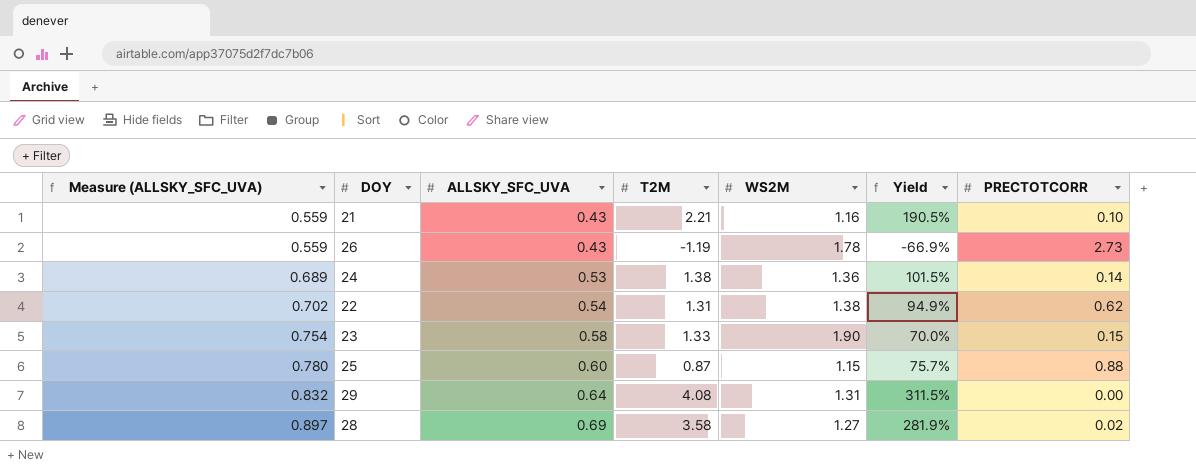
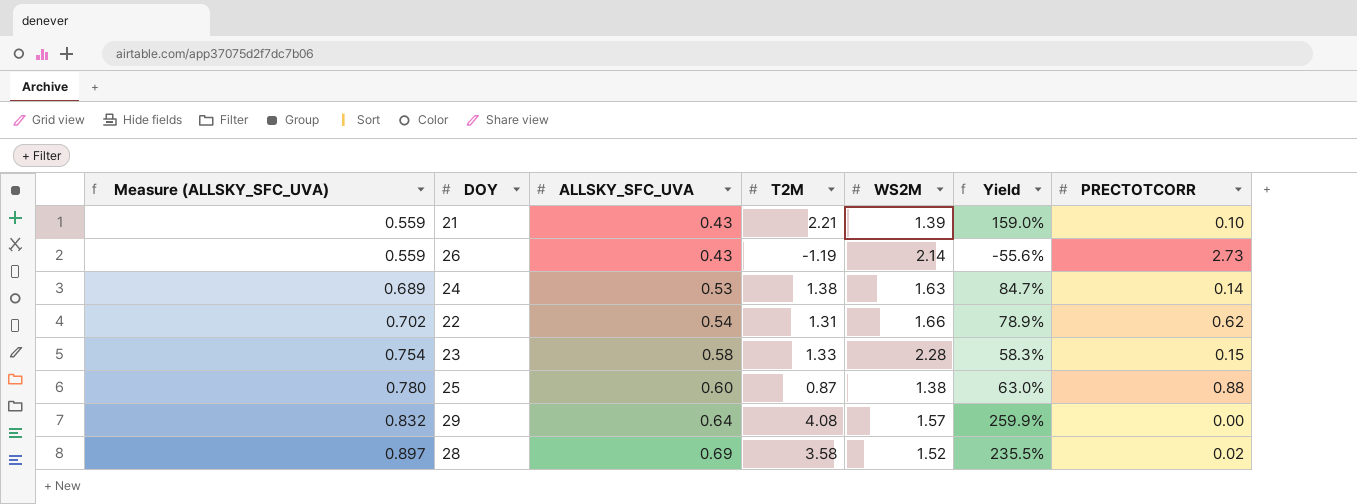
21 | WS2M: 1.16 -> 1.39
21 | Yield: 190.5% -> 159.0%
26 | WS2M: 1.78 -> 2.14
26 | Yield: -66.9% -> -55.6%
24 | WS2M: 1.36 -> 1.63
24 | Yield: 101.5% -> 84.7%
22 | WS2M: 1.38 -> 1.66
22 | Yield: 94.9% -> 78.9%
23 | WS2M: 1.90 -> 2.28
23 | Yield: 70.0% -> 58.3%
25 | WS2M: 1.15 -> 1.38
25 | Yield: 75.7% -> 63.0%
29 | WS2M: 1.31 -> 1.57
29 | Yield: 311.5% -> 259.9%
28 | WS2M: 1.27 -> 1.52
28 | Yield: 281.9% -> 235.5%

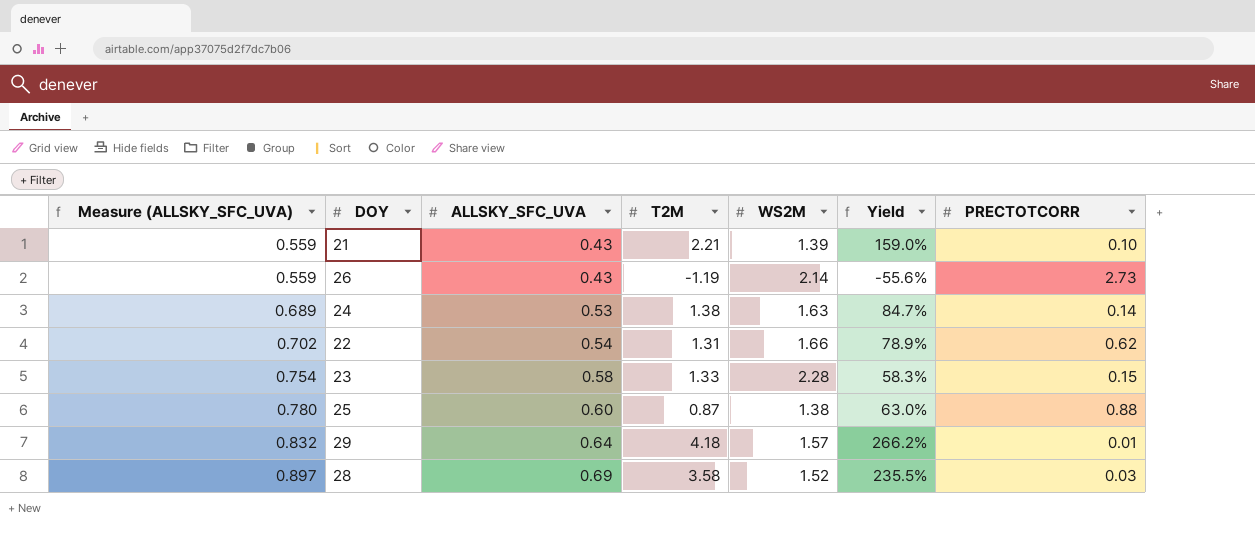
29 | T2M: 4.08 -> 4.18
29 | Yield: 259.9% -> 266.2%
29 | PRECTOTCORR: 0.00 -> 0.01
28 | PRECTOTCORR: 0.02 -> 0.03

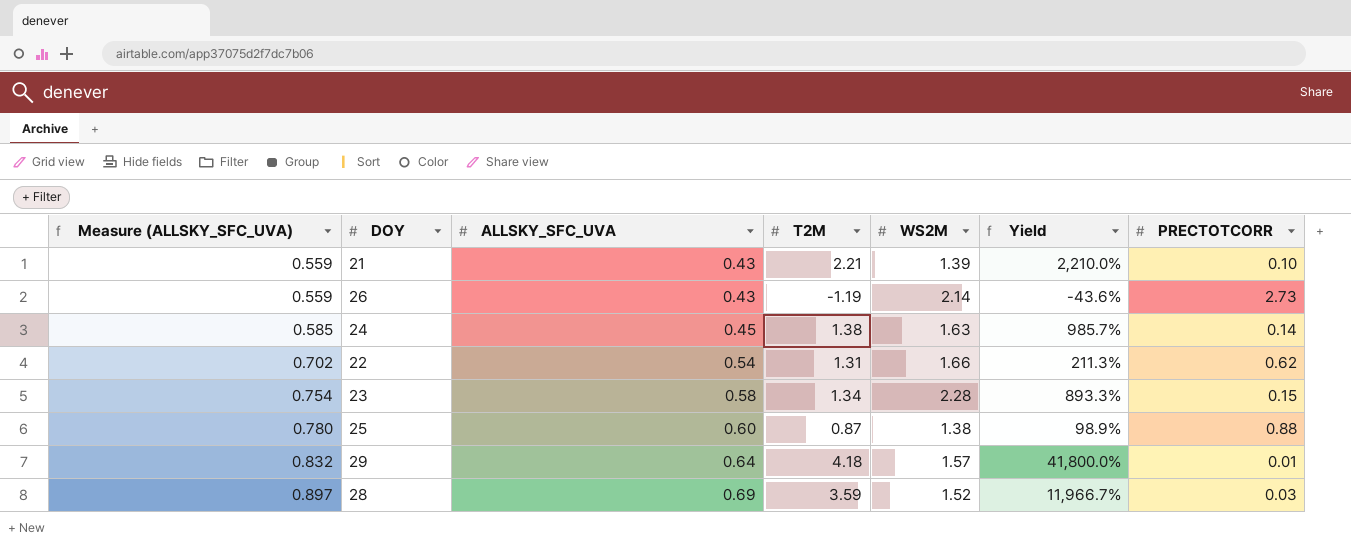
column Yield | formula: [T2M] / [WS2M] -> [T2M] / [PRECTOTCORR]
24 | Measure (ALLSKY_SFC_UVA): 0.689 -> 0.585
24 | ALLSKY_SFC_UVA: 0.53 -> 0.45
23 | T2M: 1.33 -> 1.34
28 | T2M: 3.58 -> 3.59

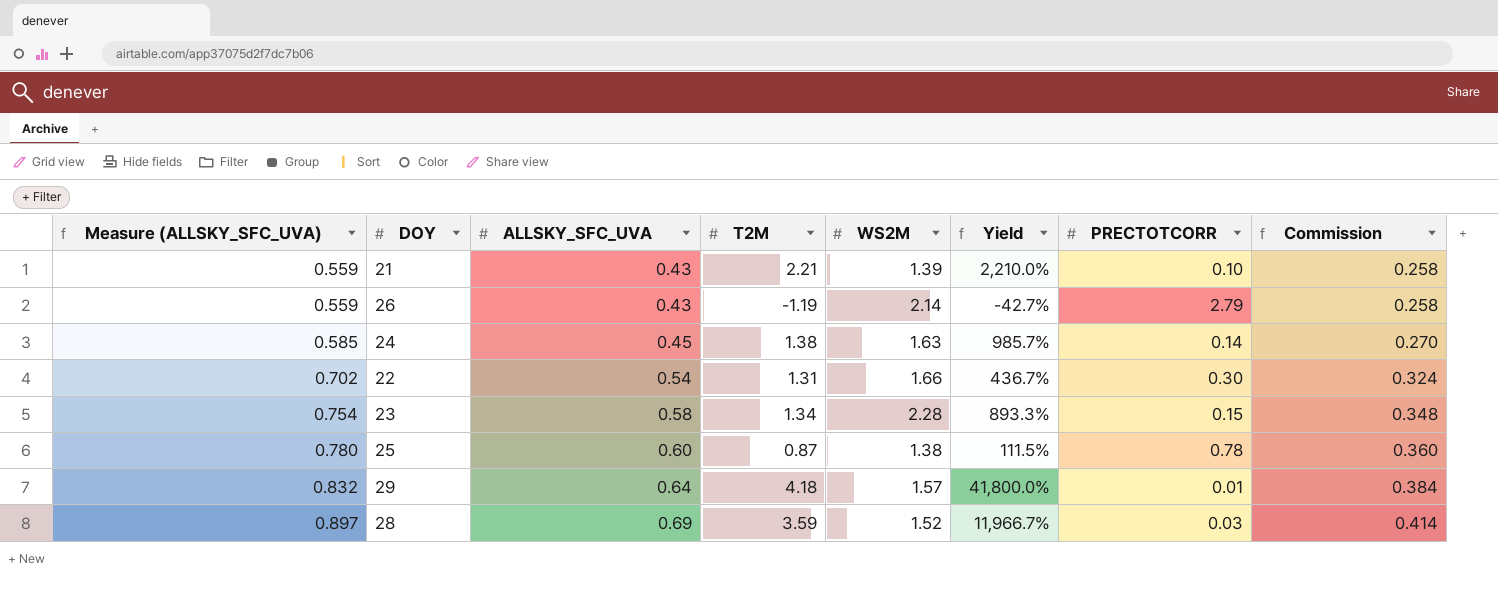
column Commission | formula: none -> [ALLSKY_SFC_UVA] * 0.6
26 | Yield: -43.6% -> -42.7%
26 | PRECTOTCORR: 2.73 -> 2.79
22 | Yield: 211.3% -> 436.7%
22 | PRECTOTCORR: 0.62 -> 0.30
25 | Yield: 98.9% -> 111.5%
25 | PRECTOTCORR: 0.88 -> 0.78

